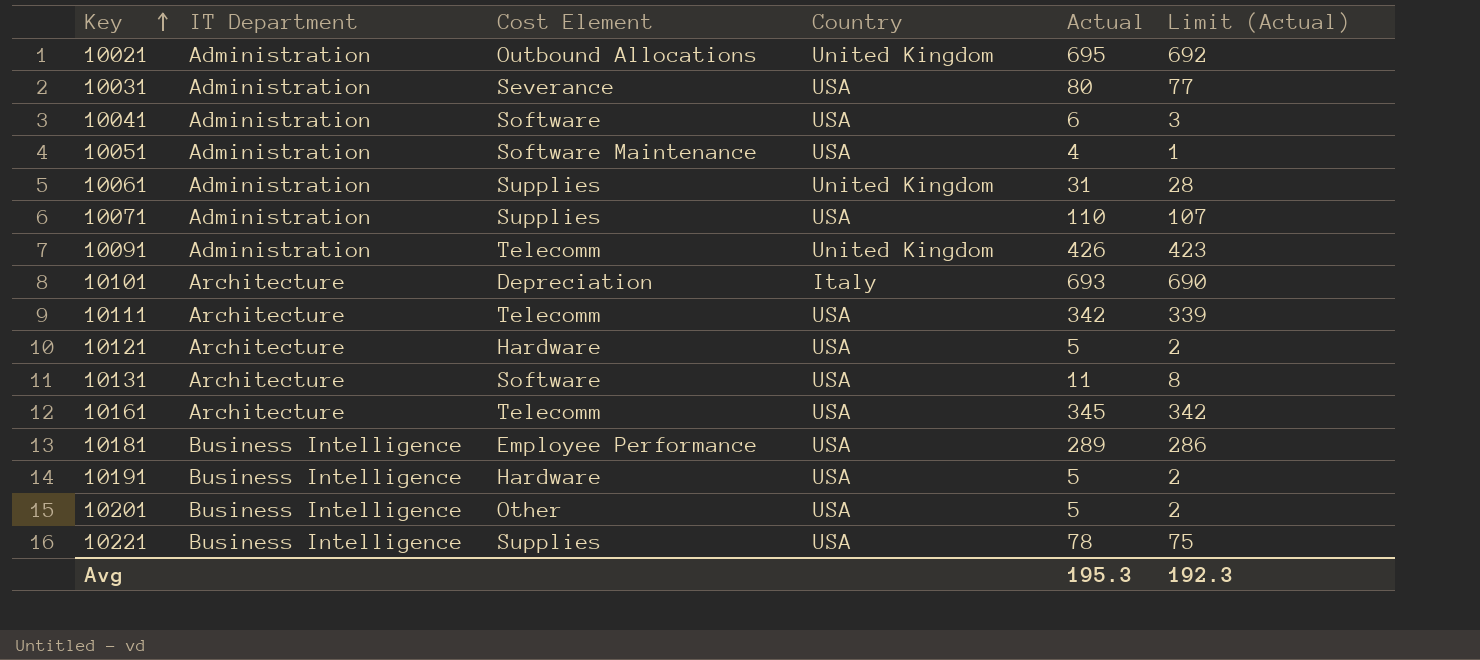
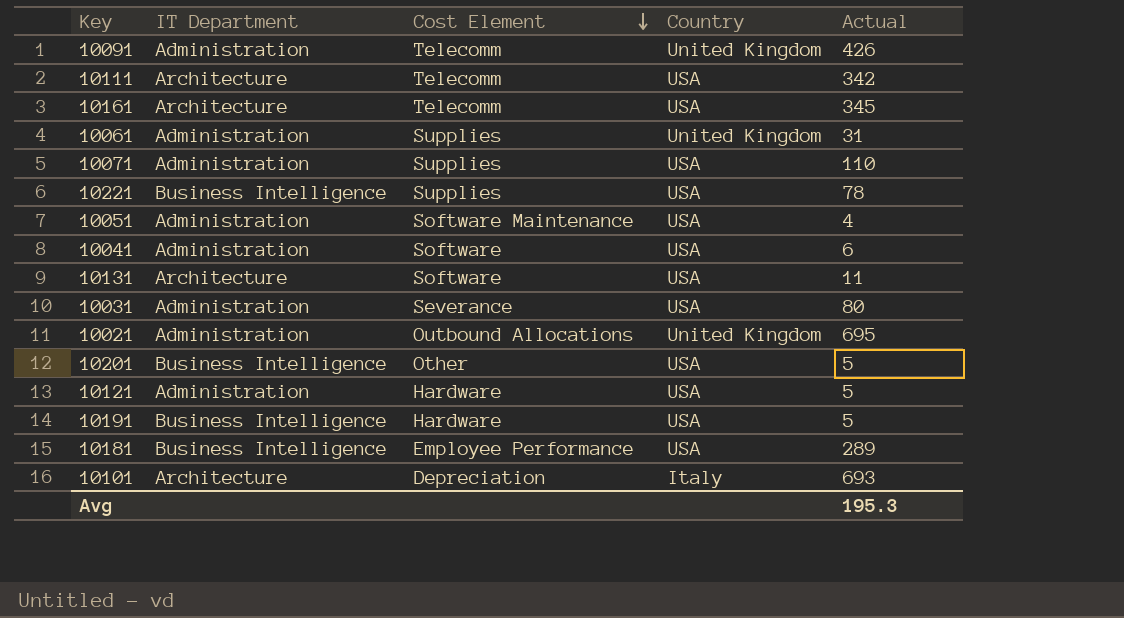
row order: Key ascending -> Cost Element descending
column Limit (Actual) | formula: [Actual] - 3 -> none
10121 | IT Department: Architecture -> Administration

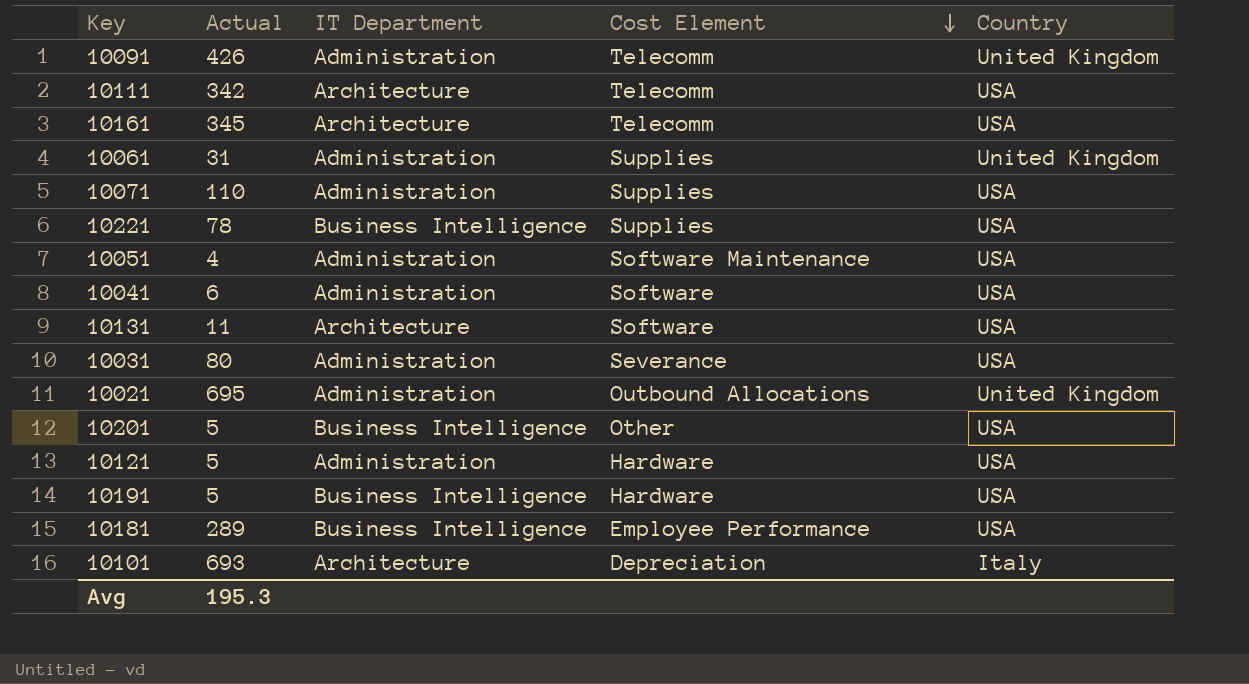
column Actual | position: 5 -> 2

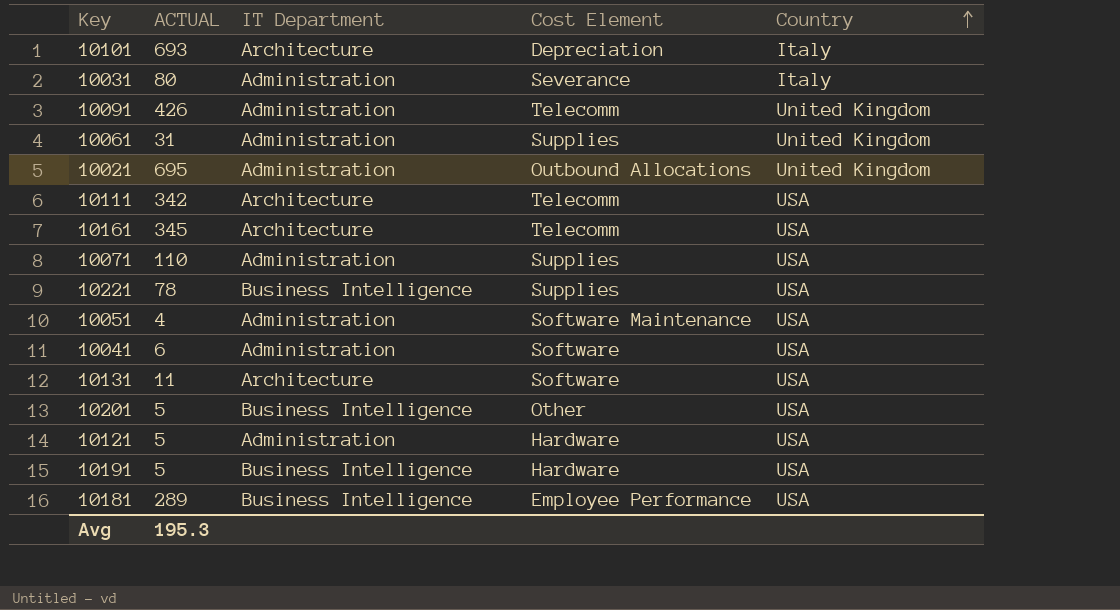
row order: Cost Element descending -> Country ascending
column name: Actual -> ACTUAL
10031 | Country: USA -> Italy

